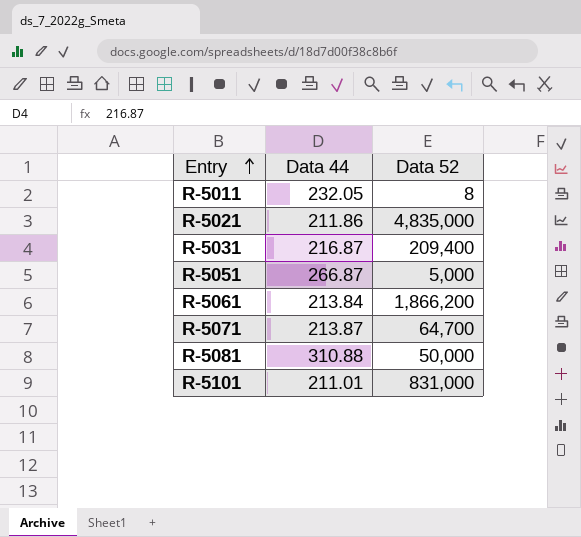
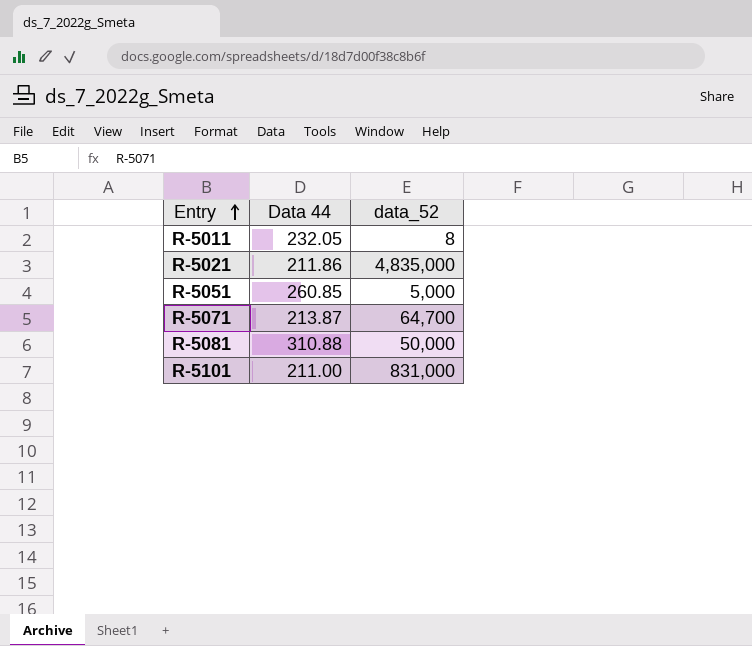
column name: Data 52 -> data_52
row R-5031: 216.87 | 209,400 -> none
row R-5061: 213.84 | 1,866,200 -> none
R-5051 | Data 44: 266.87 -> 260.85
R-5101 | Data 44: 211.01 -> 211.00

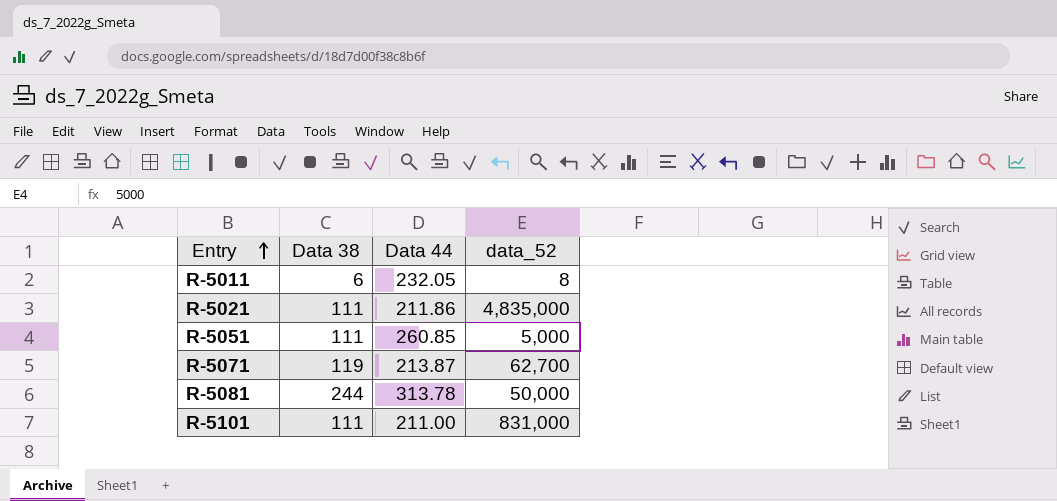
column Data 38 | position: none -> 2
R-5071 | data_52: 64,700 -> 62,700
R-5081 | Data 44: 310.88 -> 313.78

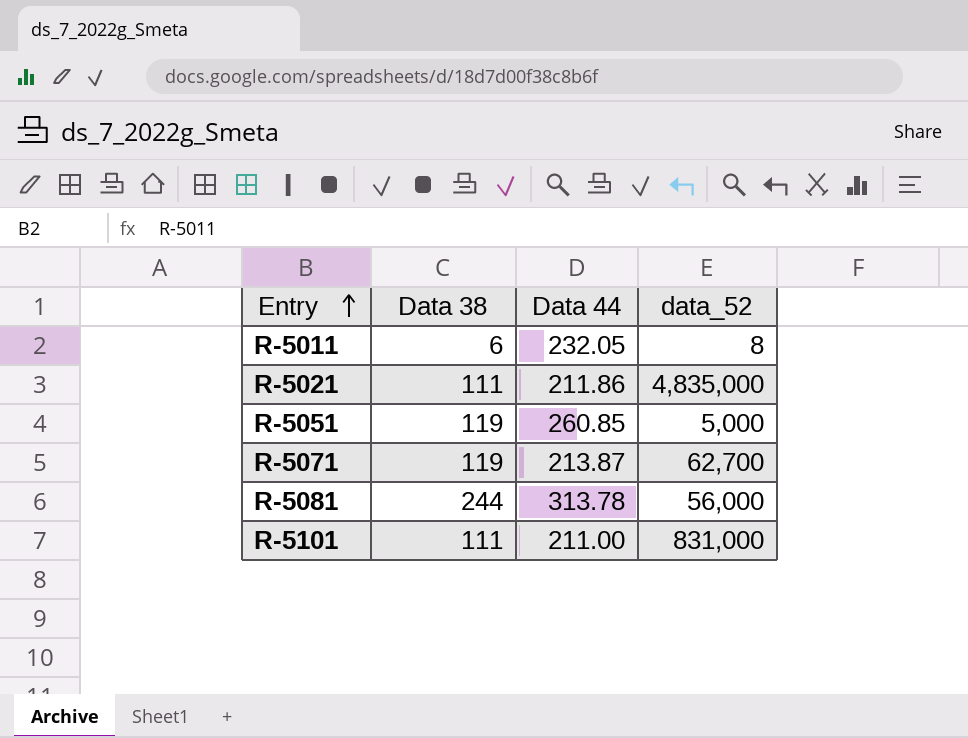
R-5051 | Data 38: 111 -> 119
R-5081 | data_52: 50,000 -> 56,000

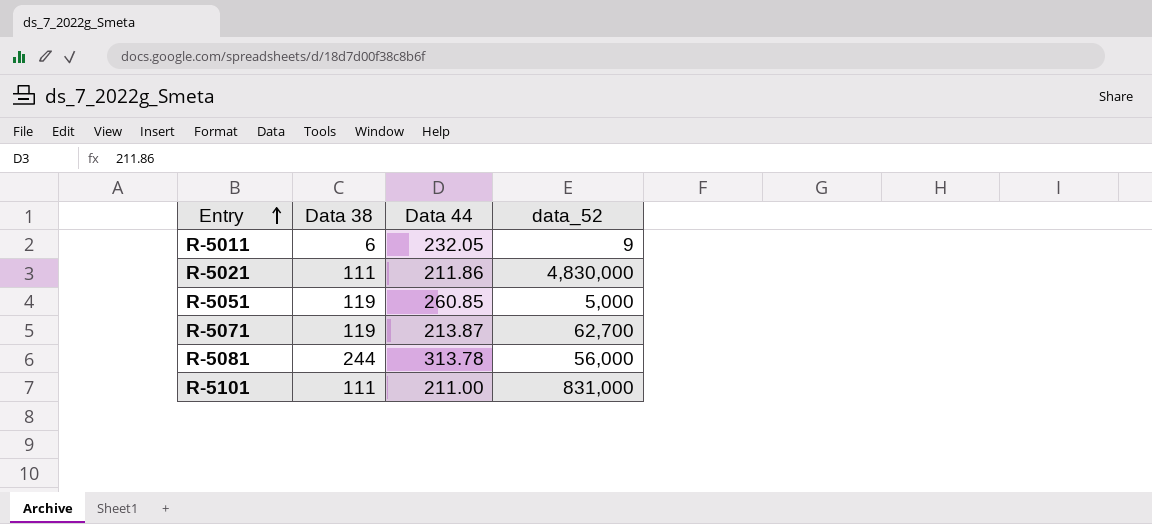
R-5011 | data_52: 8 -> 9
R-5021 | data_52: 4,835,000 -> 4,830,000

